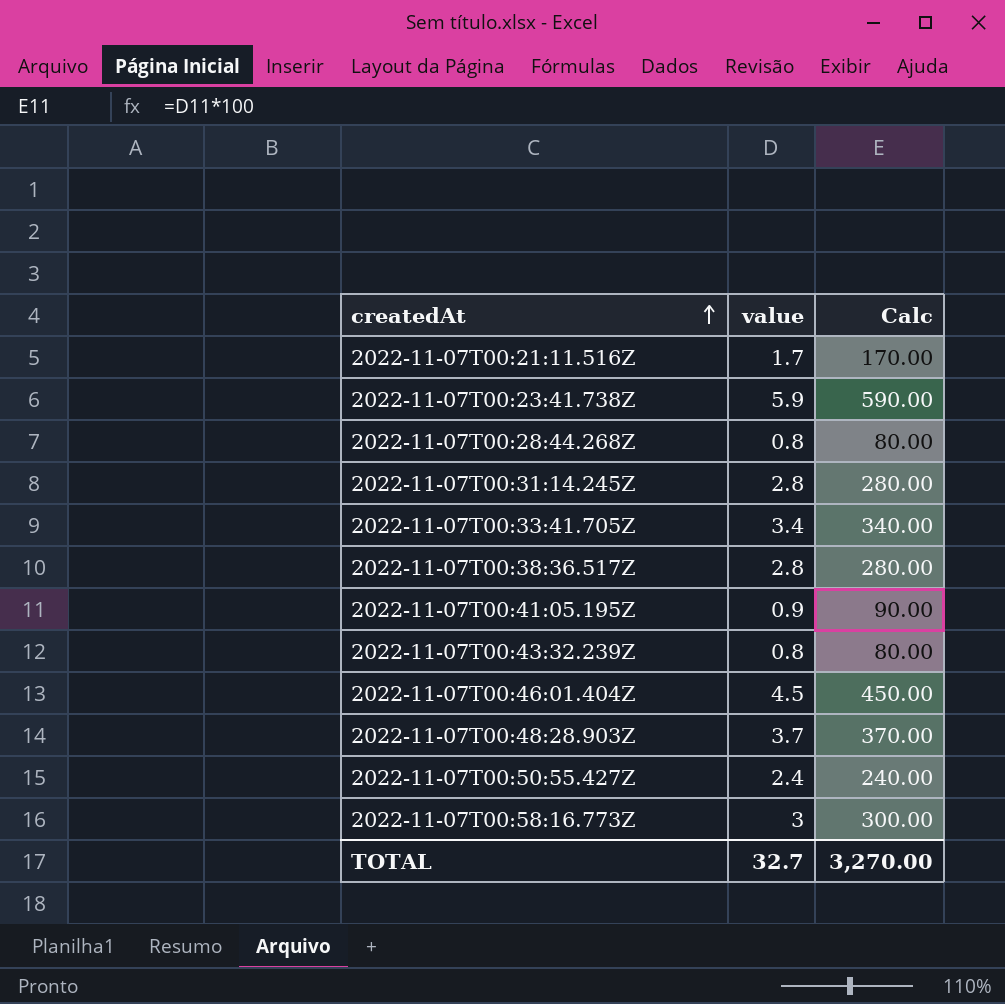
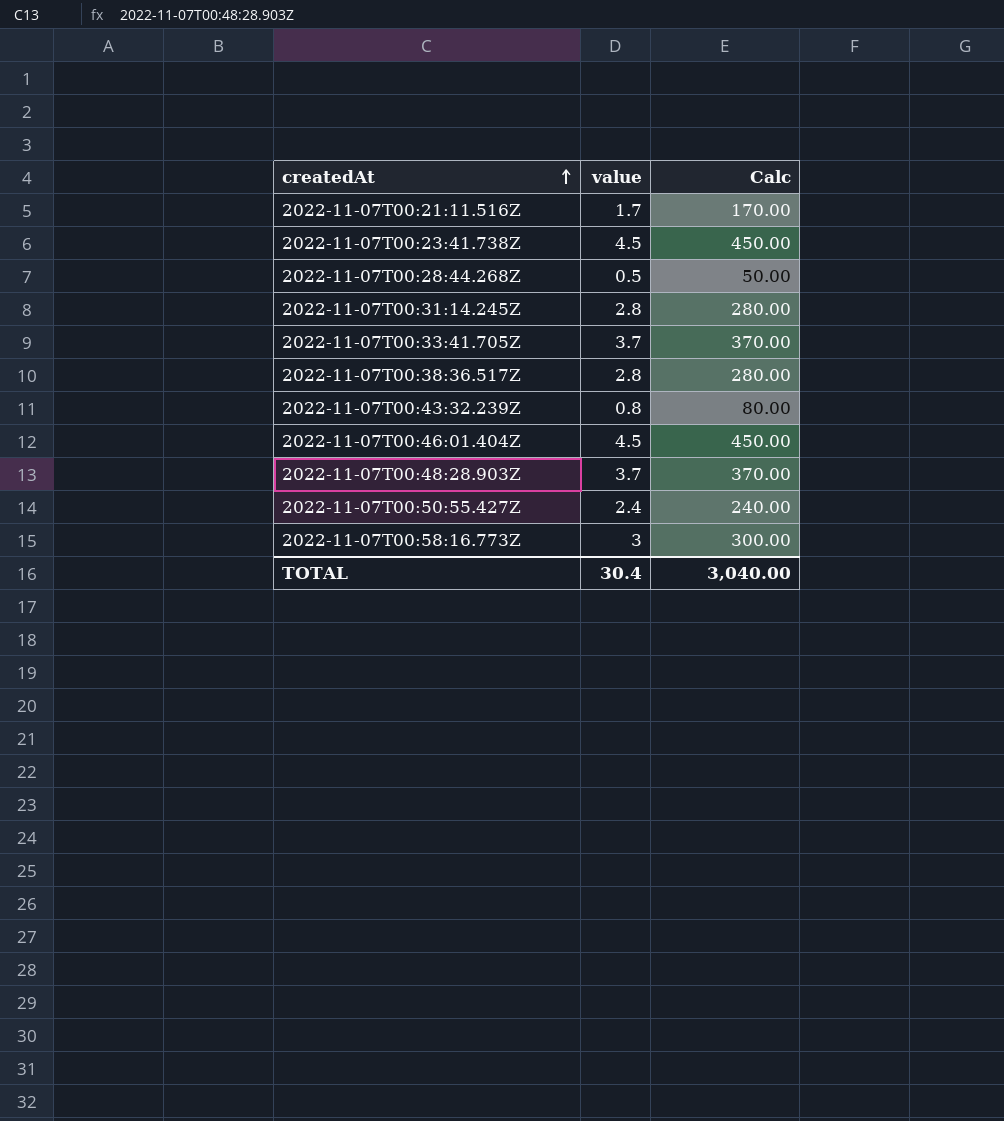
row 2022-11-07T00:41:05.195Z: 0.9 | 90.00 -> none
2022-11-07T00:23:41.738Z | value: 5.9 -> 4.5
2022-11-07T00:23:41.738Z | Calc: 590.00 -> 450.00
2022-11-07T00:28:44.268Z | value: 0.8 -> 0.5
2022-11-07T00:28:44.268Z | Calc: 80.00 -> 50.00
2022-11-07T00:33:41.705Z | value: 3.4 -> 3.7
2022-11-07T00:33:41.705Z | Calc: 340.00 -> 370.00
TOTAL | value: 32.7 -> 30.4
TOTAL | Calc: 3,270.00 -> 3,040.00

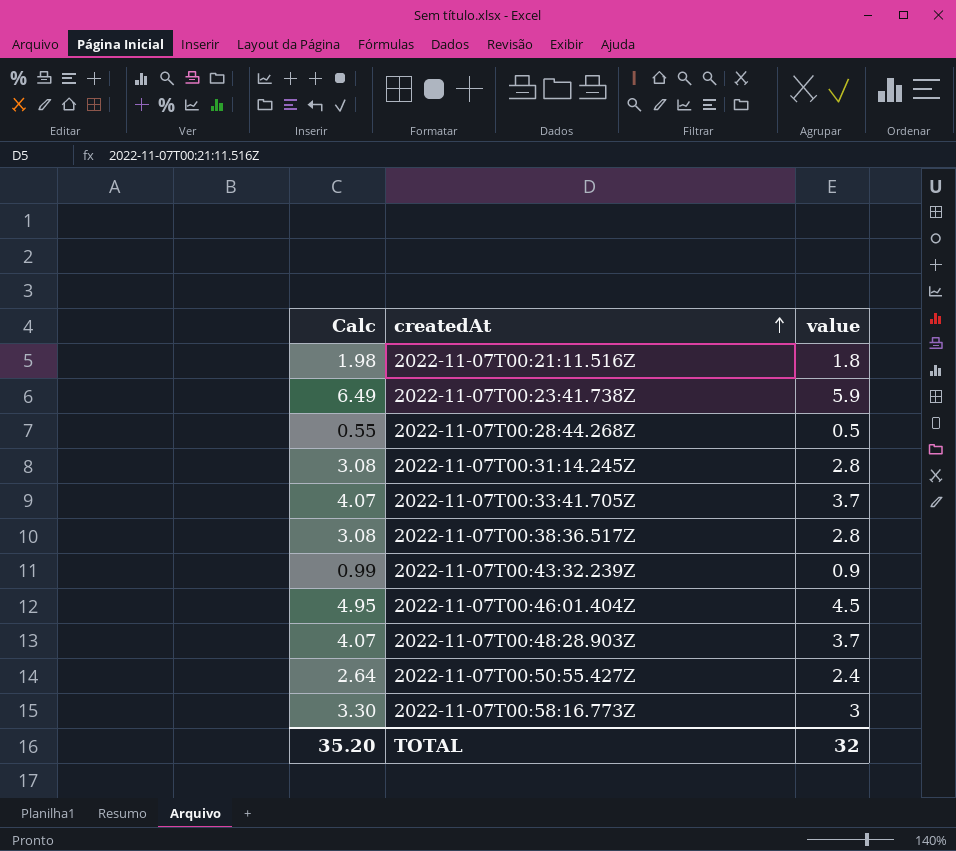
column Calc | formula: [value] * 100 -> [value] * 1.1
column Calc | position: 3 -> 1
2022-11-07T00:21:11.516Z | value: 1.7 -> 1.8
2022-11-07T00:23:41.738Z | value: 4.5 -> 5.9
2022-11-07T00:43:32.239Z | value: 0.8 -> 0.9
TOTAL | Calc: 3,040.00 -> 35.20
TOTAL | value: 30.4 -> 32

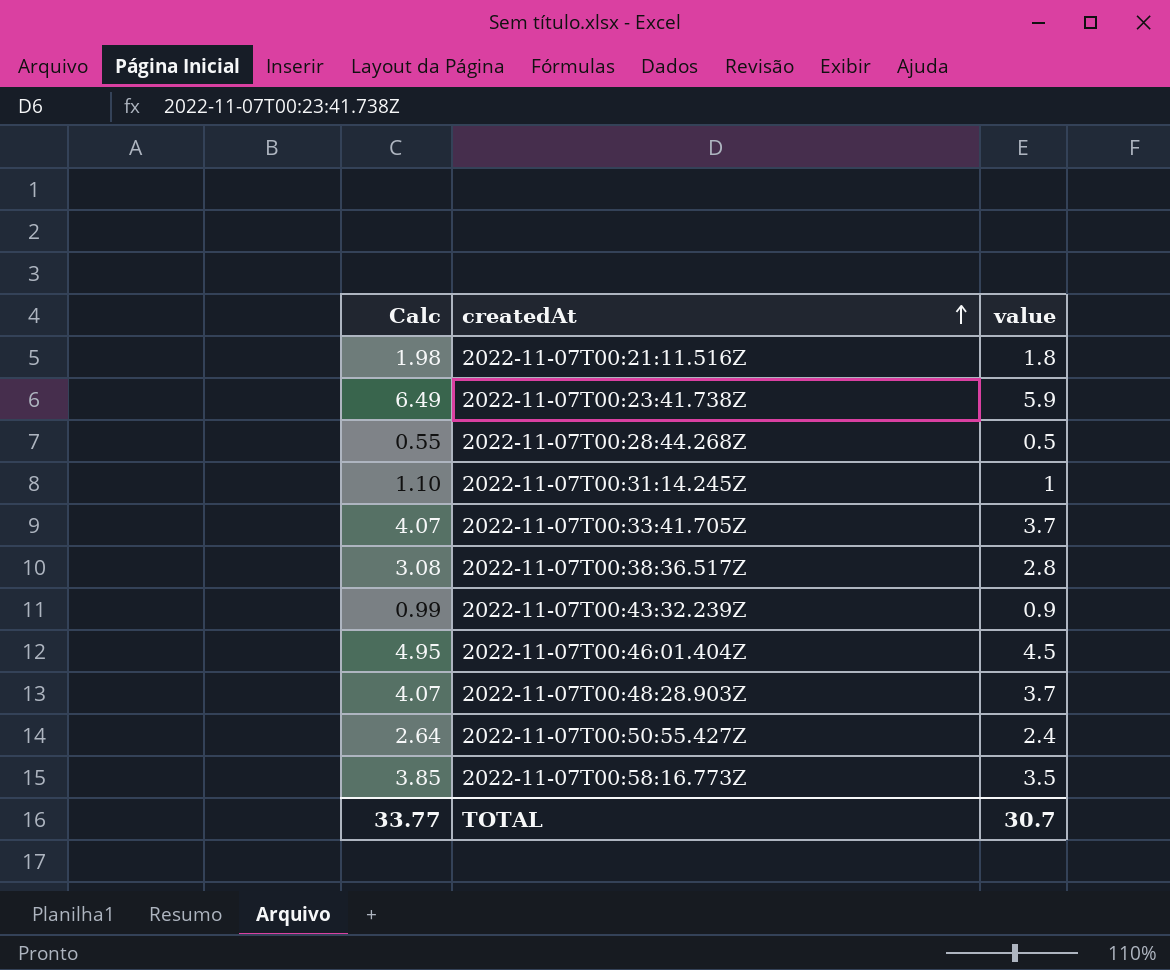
2022-11-07T00:31:14.245Z | Calc: 3.08 -> 1.10
2022-11-07T00:31:14.245Z | value: 2.8 -> 1
2022-11-07T00:58:16.773Z | Calc: 3.30 -> 3.85
2022-11-07T00:58:16.773Z | value: 3 -> 3.5
TOTAL | Calc: 35.20 -> 33.77
TOTAL | value: 32 -> 30.7

